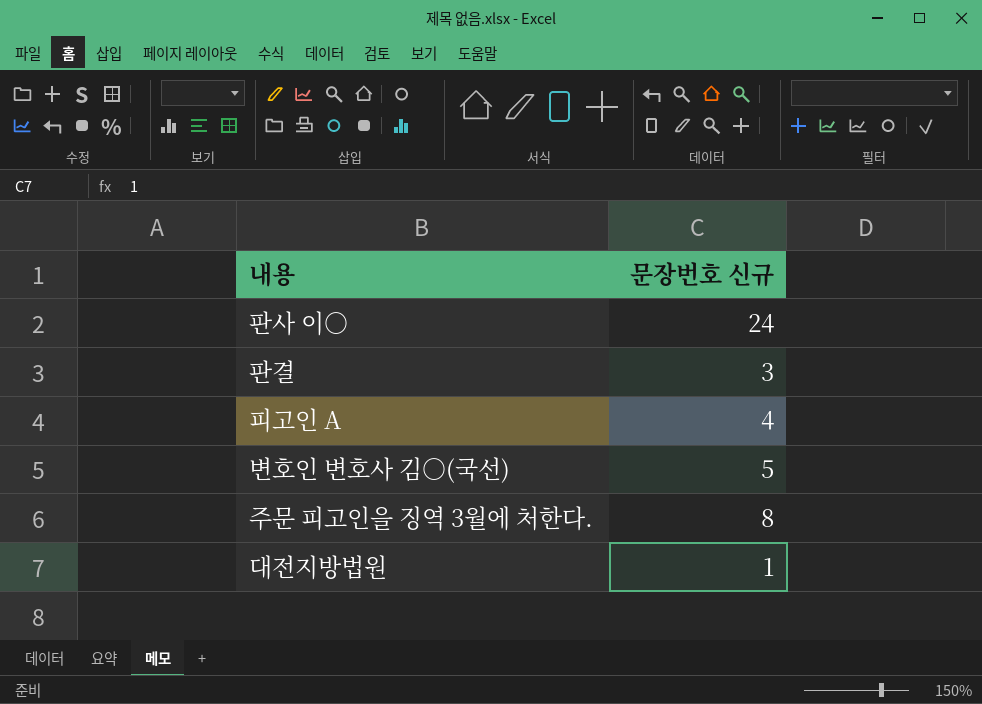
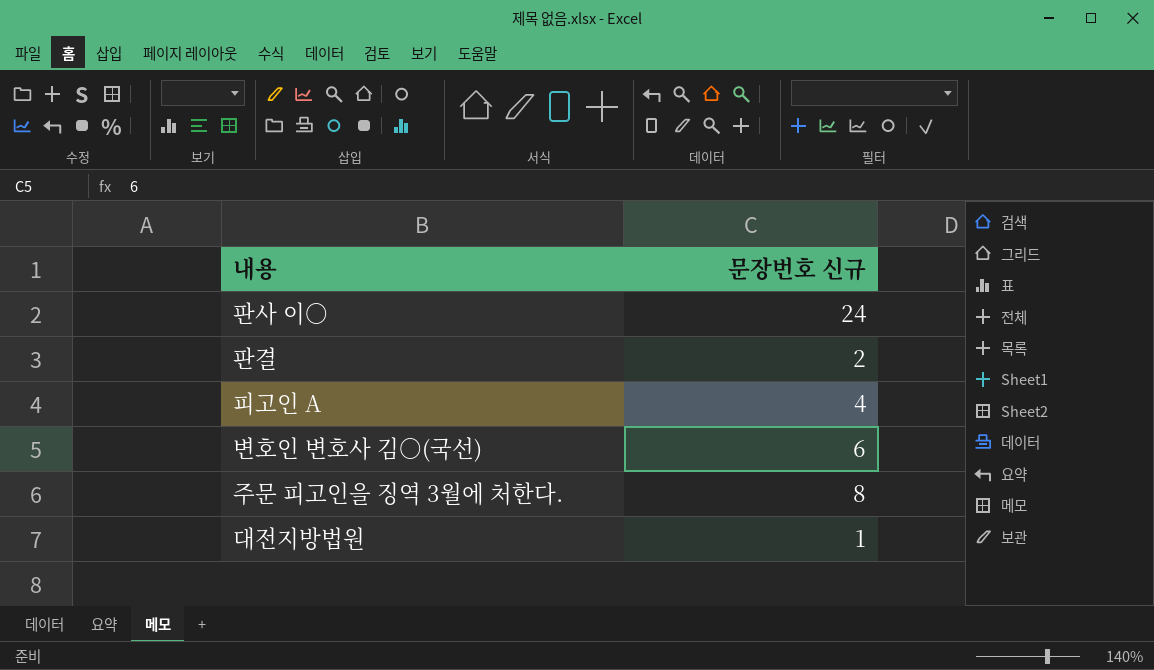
판결 | 문장번호 신규: 3 -> 2
변호인 변호사 김○(국선) | 문장번호 신규: 5 -> 6

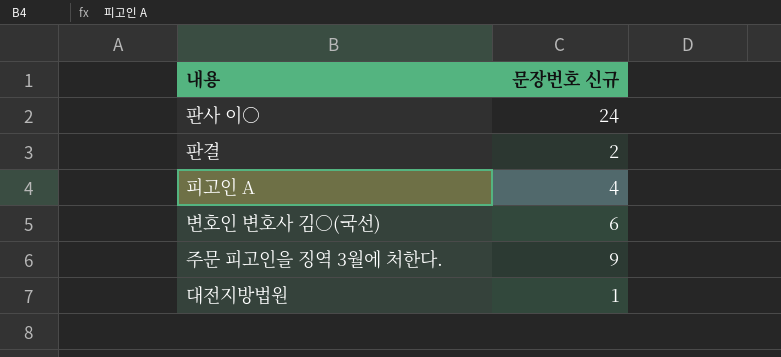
주문 피고인을 징역 3월에 처한다. | 문장번호 신규: 8 -> 9

